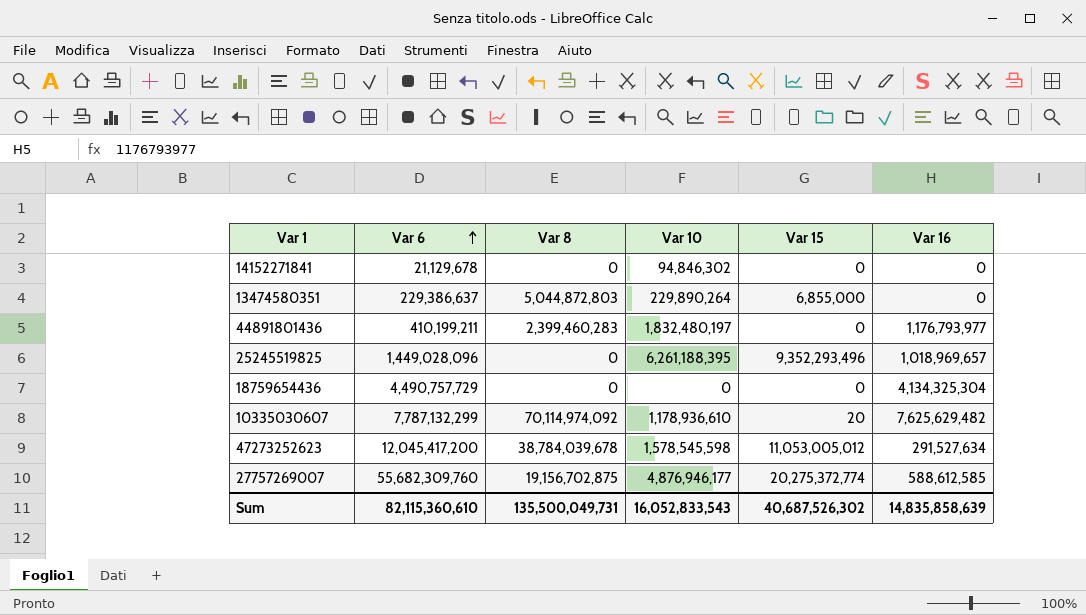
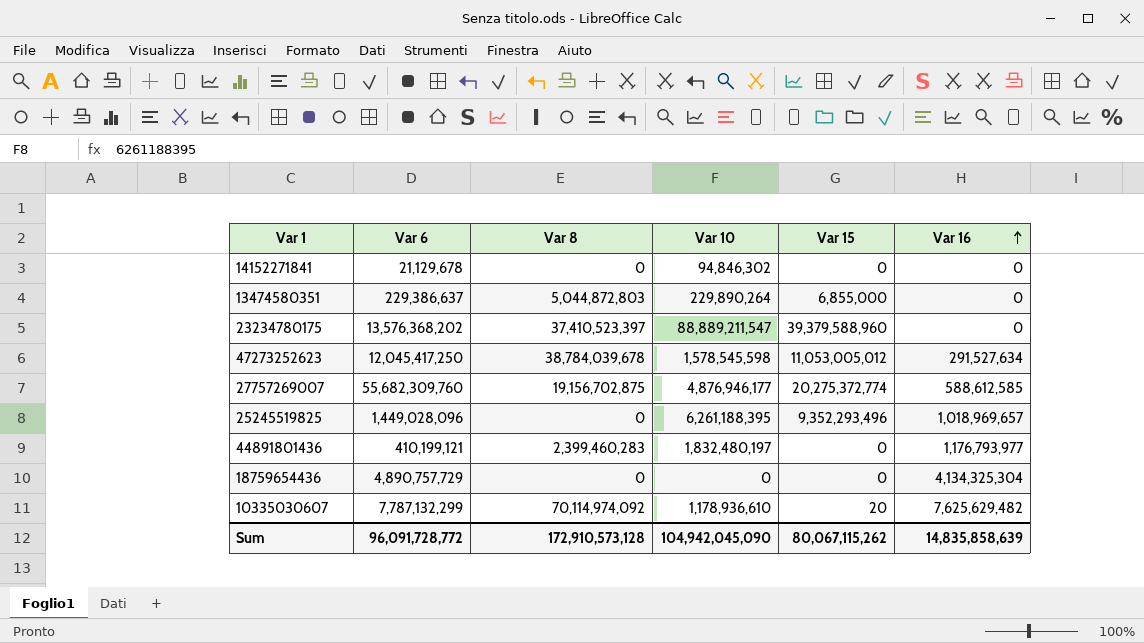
row order: Var 6 ascending -> Var 16 ascending
row 23234780175: none -> 13,576,368,202 | 37,410,523,397 | 88,889,211,547 | 39,379,588,960 | 0
47273252623 | Var 6: 12,045,417,200 -> 12,045,417,250
44891801436 | Var 6: 410,199,211 -> 410,199,121
18759654436 | Var 6: 4,490,757,729 -> 4,890,757,729
Sum | Var 6: 82,115,360,610 -> 96,091,728,772
Sum | Var 8: 135,500,049,731 -> 172,910,573,128
Sum | Var 10: 16,052,833,543 -> 104,942,045,090
Sum | Var 15: 40,687,526,302 -> 80,067,115,262

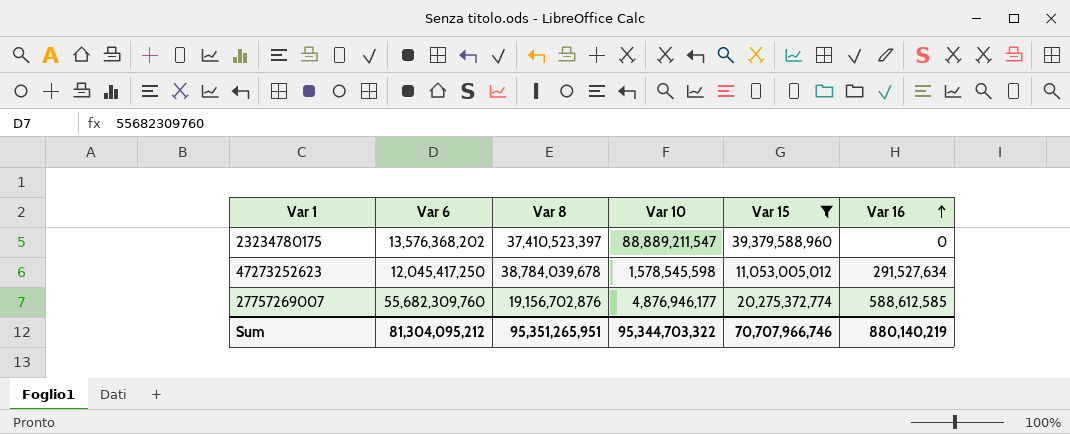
filter: none -> Var 15 >= 11,053,005,012
27757269007 | Var 8: 19,156,702,875 -> 19,156,702,876
Sum | Var 6: 96,091,728,772 -> 81,304,095,212
Sum | Var 8: 172,910,573,128 -> 95,351,265,951
Sum | Var 10: 104,942,045,090 -> 95,344,703,322
Sum | Var 15: 80,067,115,262 -> 70,707,966,746
Sum | Var 16: 14,835,858,639 -> 880,140,219

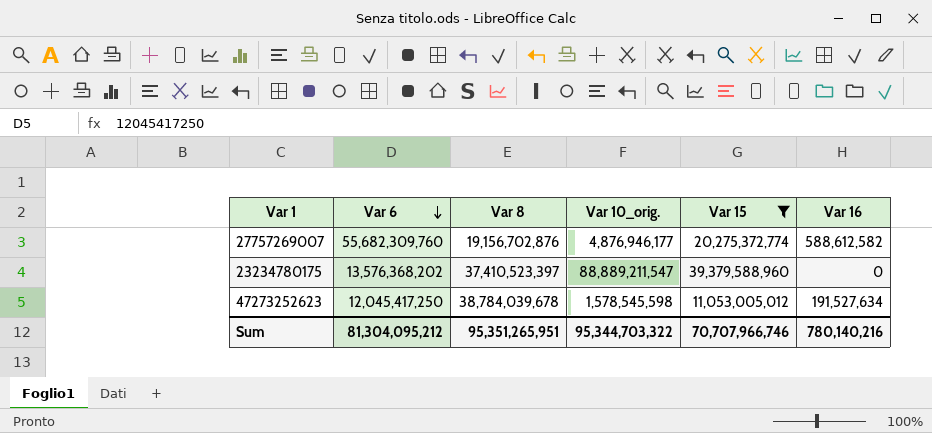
row order: Var 16 ascending -> Var 6 descending
column name: Var 10 -> Var 10_orig.
27757269007 | Var 16: 588,612,585 -> 588,612,582
47273252623 | Var 16: 291,527,634 -> 191,527,634
Sum | Var 16: 880,140,219 -> 780,140,216

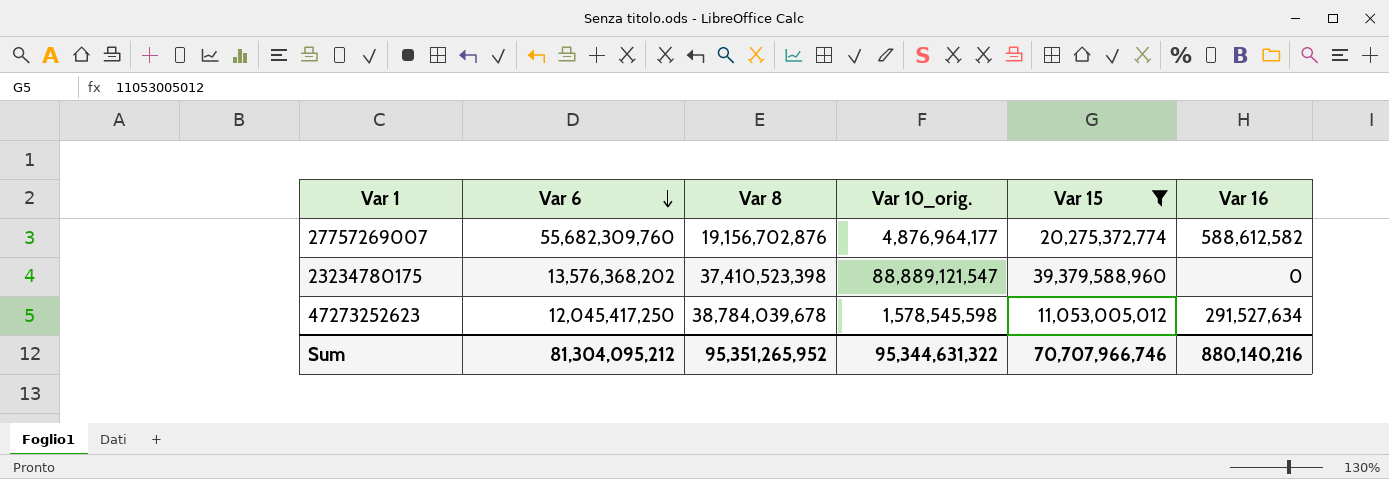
27757269007 | Var 10_orig.: 4,876,946,177 -> 4,876,964,177
23234780175 | Var 8: 37,410,523,397 -> 37,410,523,398
23234780175 | Var 10_orig.: 88,889,211,547 -> 88,889,121,547
47273252623 | Var 16: 191,527,634 -> 291,527,634
Sum | Var 8: 95,351,265,951 -> 95,351,265,952
Sum | Var 10_orig.: 95,344,703,322 -> 95,344,631,322
Sum | Var 16: 780,140,216 -> 880,140,216

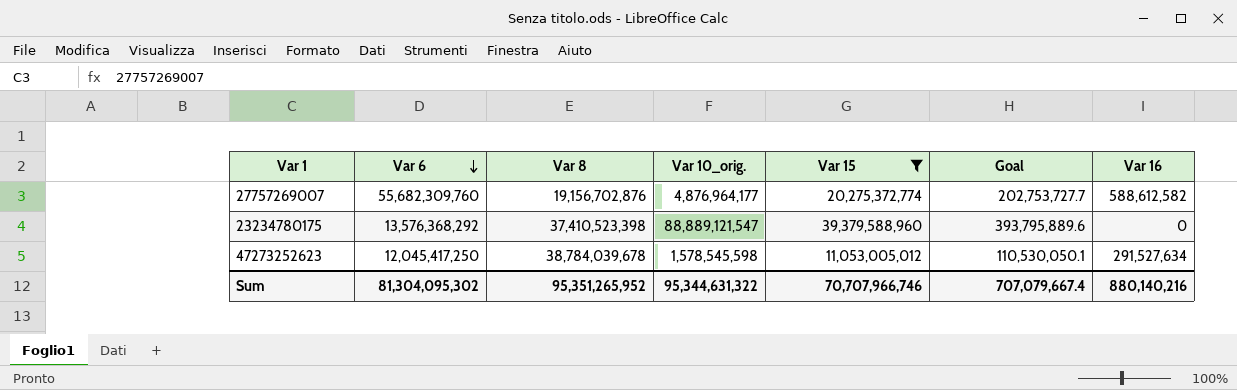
column Goal | formula: none -> [Var 15] * 0.01
23234780175 | Var 6: 13,576,368,202 -> 13,576,368,292
Sum | Var 6: 81,304,095,212 -> 81,304,095,302

